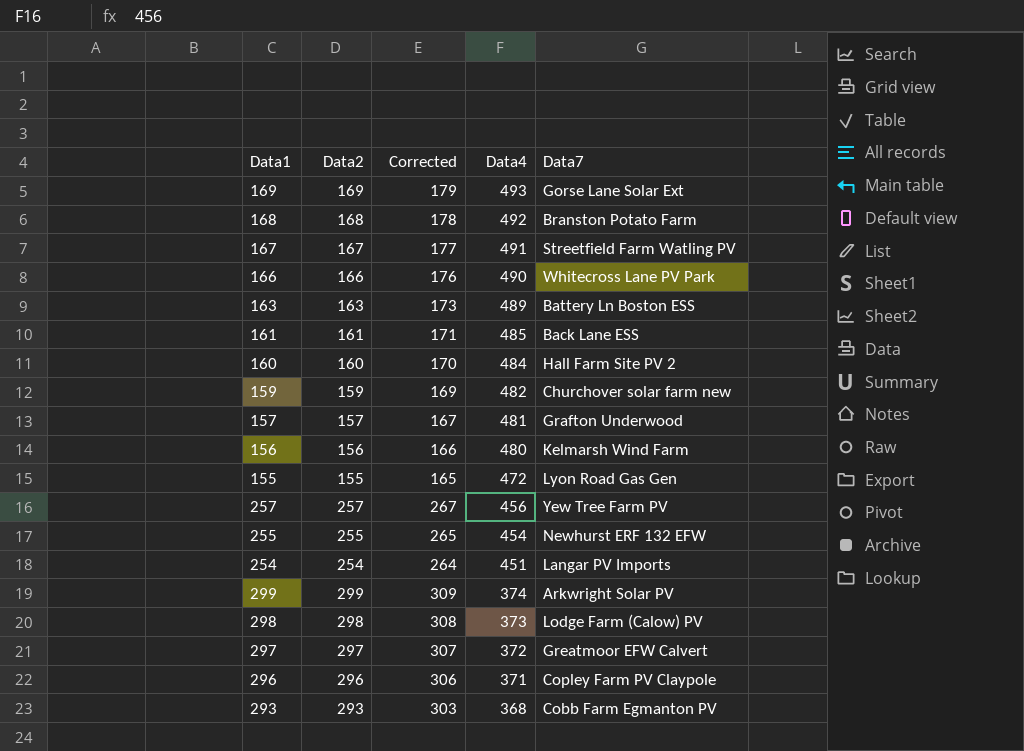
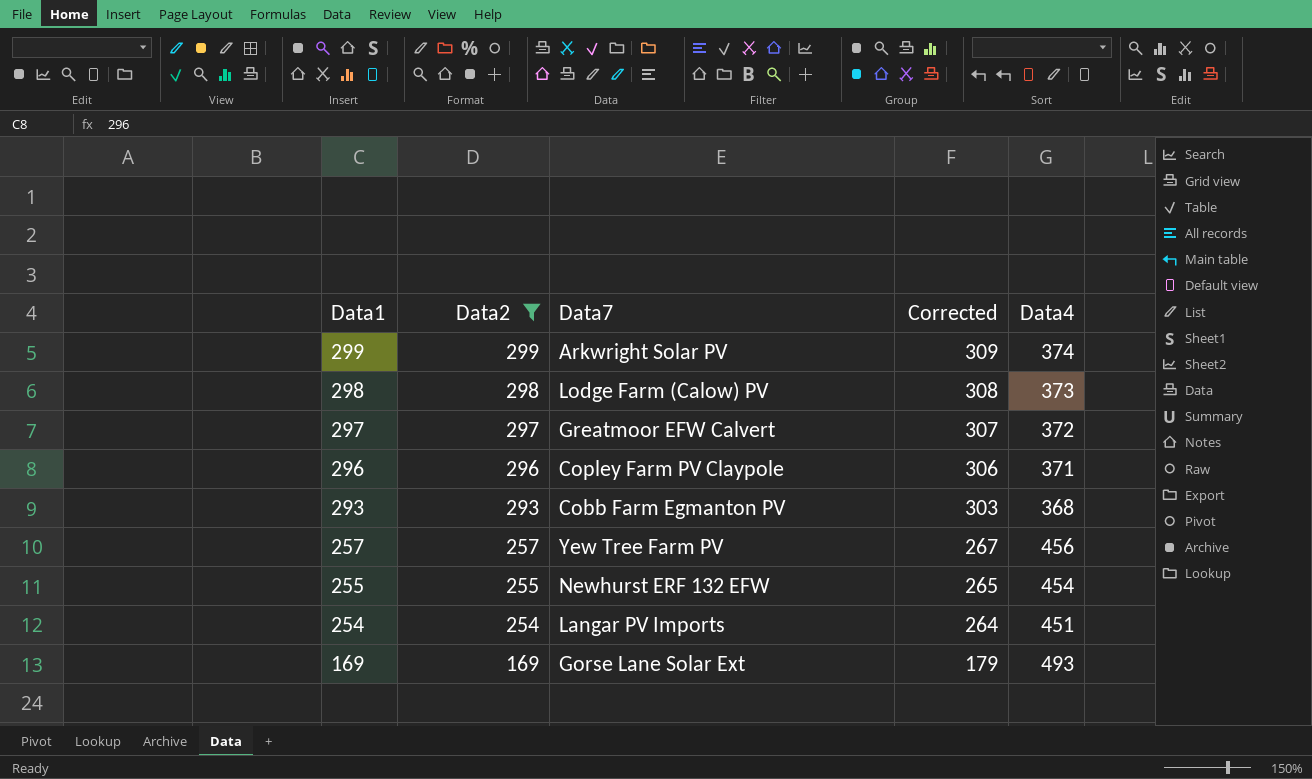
filter: none -> Data2 >= 169
row order: Data4 descending -> Data1 descending
column Data7 | position: 5 -> 3

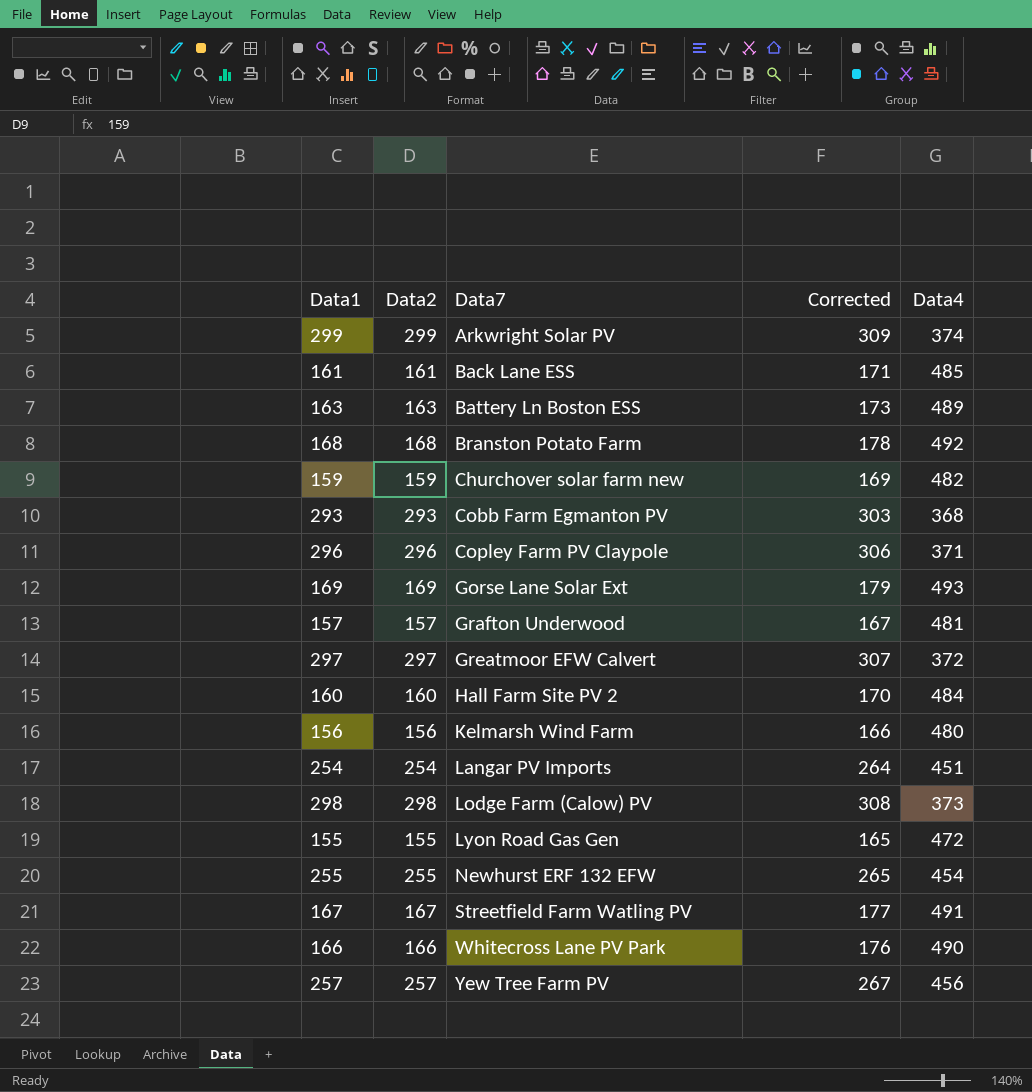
filter: Data2 >= 169 -> none
row order: Data1 descending -> Data7 ascending

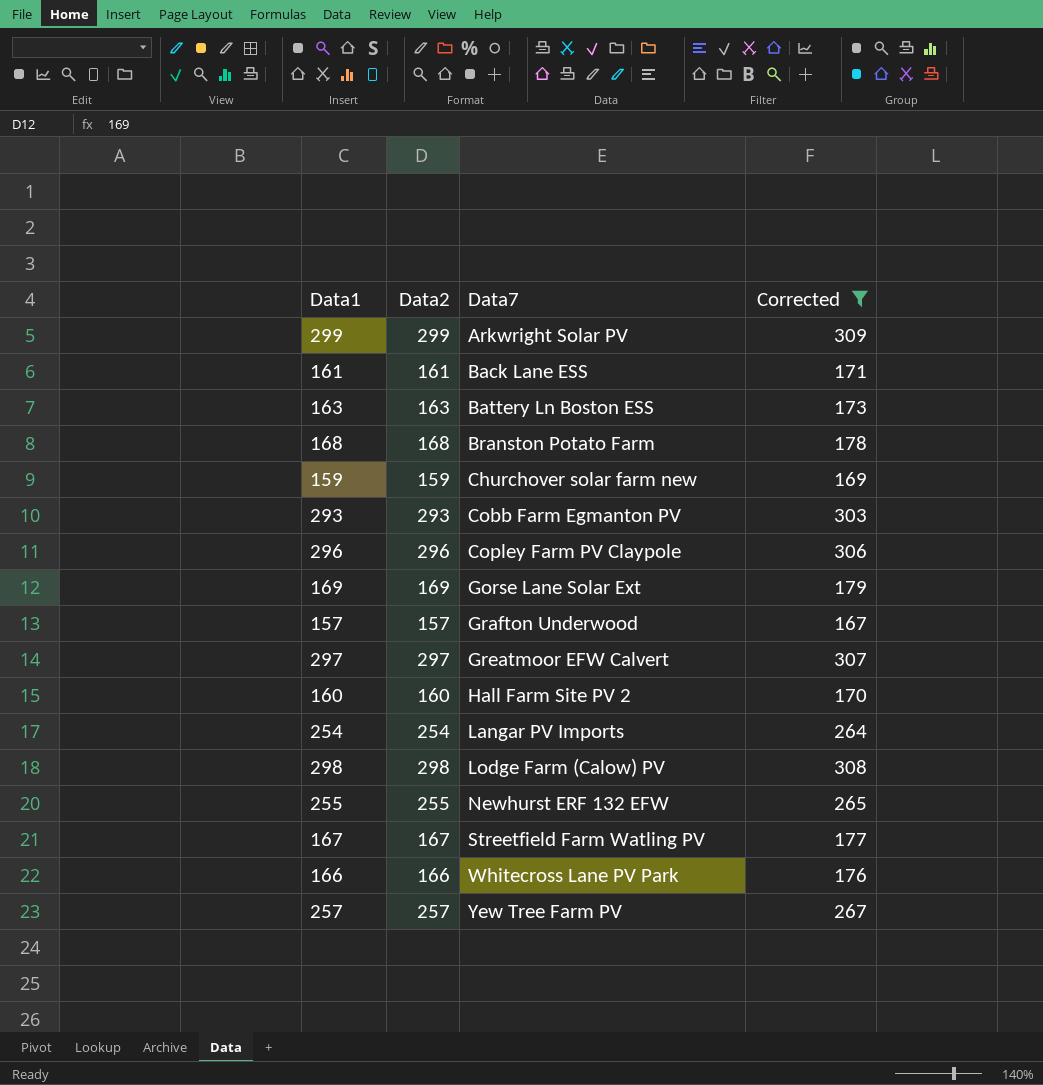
filter: none -> Corrected >= 167
column Data4 | position: 5 -> none

